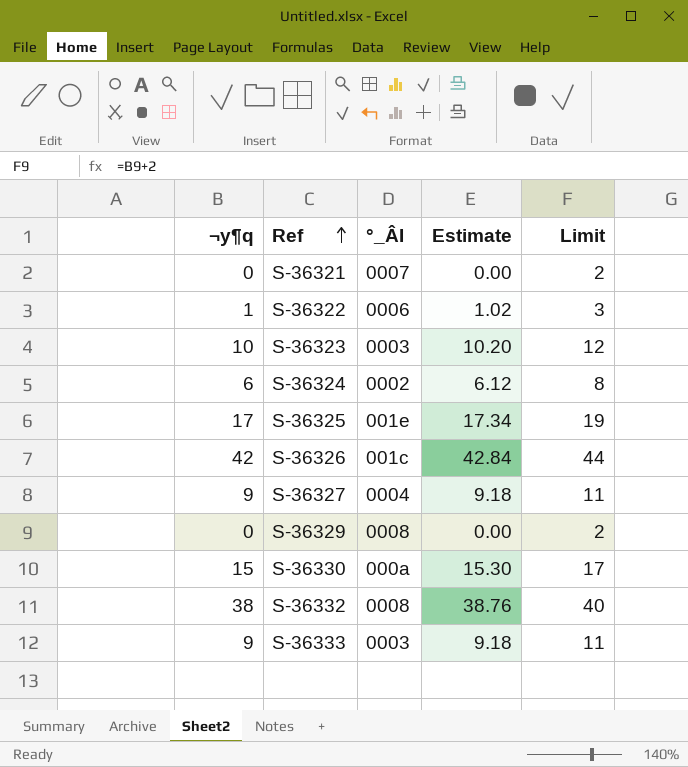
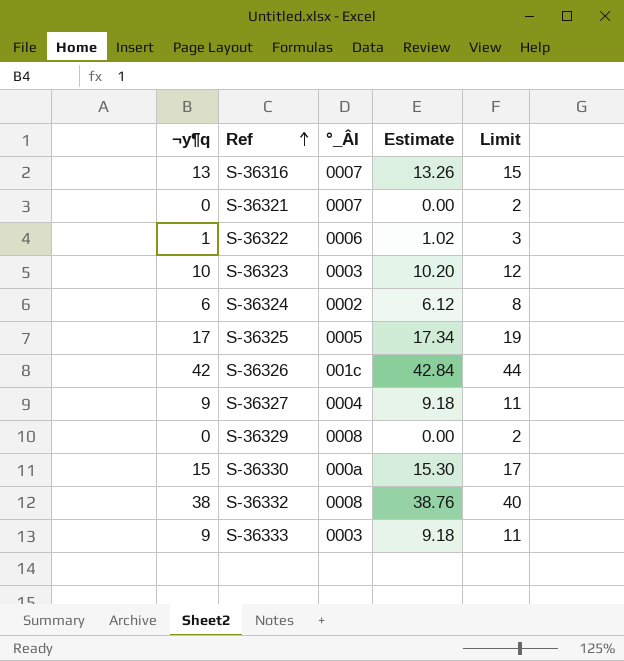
row S-36316: none -> 13 | 0007 | 13.26 | 15
S-36325 | °_ÂI: 001e -> 0005

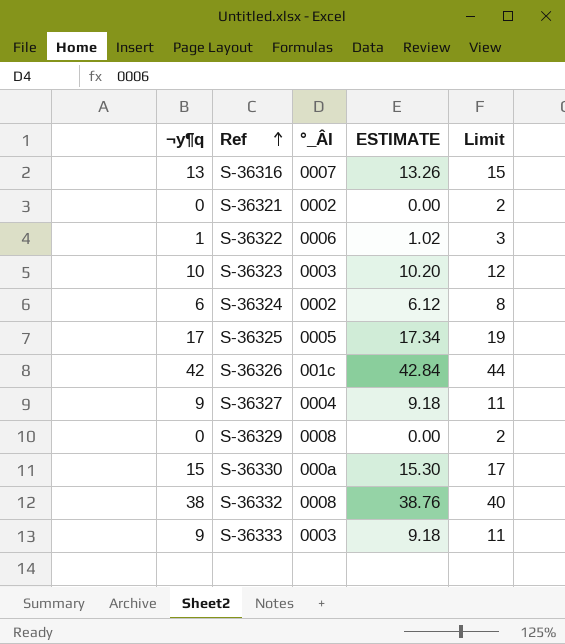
column name: Estimate -> ESTIMATE
S-36321 | °_ÂI: 0007 -> 0002

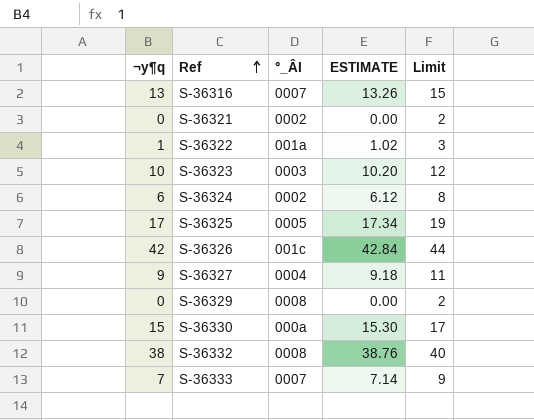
S-36322 | °_ÂI: 0006 -> 001a
S-36333 | ¬y¶q: 9 -> 7
S-36333 | °_ÂI: 0003 -> 0007
S-36333 | ESTIMATE: 9.18 -> 7.14
S-36333 | Limit: 11 -> 9

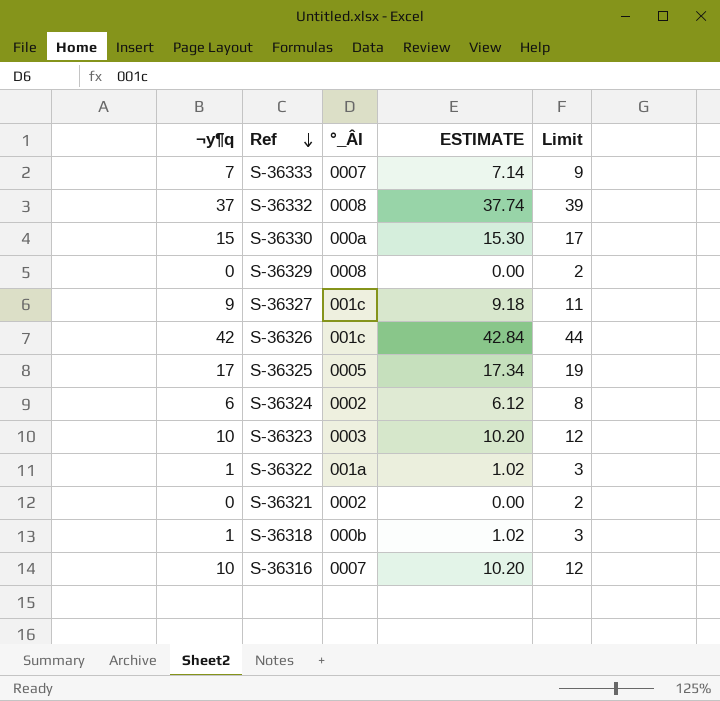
row order: Ref ascending -> Ref descending
S-36332 | ¬y¶q: 38 -> 37
S-36332 | ESTIMATE: 38.76 -> 37.74
S-36332 | Limit: 40 -> 39
S-36327 | °_ÂI: 0004 -> 001c
row S-36318: none -> 1 | 000b | 1.02 | 3
S-36316 | ¬y¶q: 13 -> 10
S-36316 | ESTIMATE: 13.26 -> 10.20
S-36316 | Limit: 15 -> 12

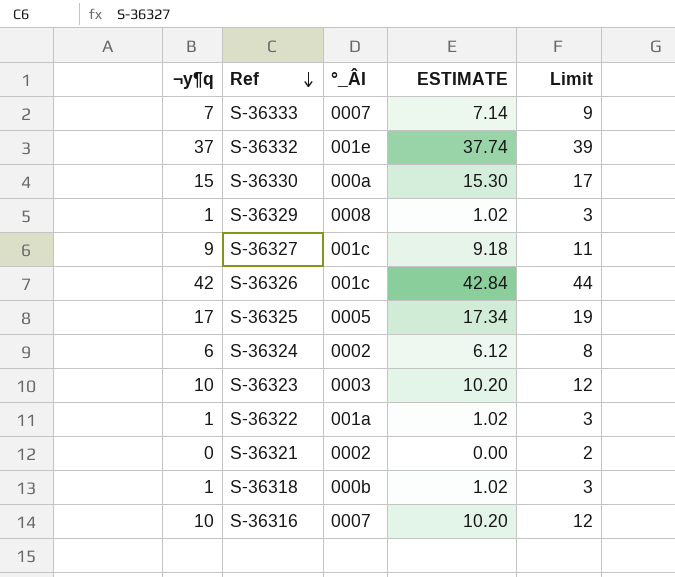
S-36332 | °_ÂI: 0008 -> 001e
S-36329 | ¬y¶q: 0 -> 1
S-36329 | ESTIMATE: 0.00 -> 1.02
S-36329 | Limit: 2 -> 3

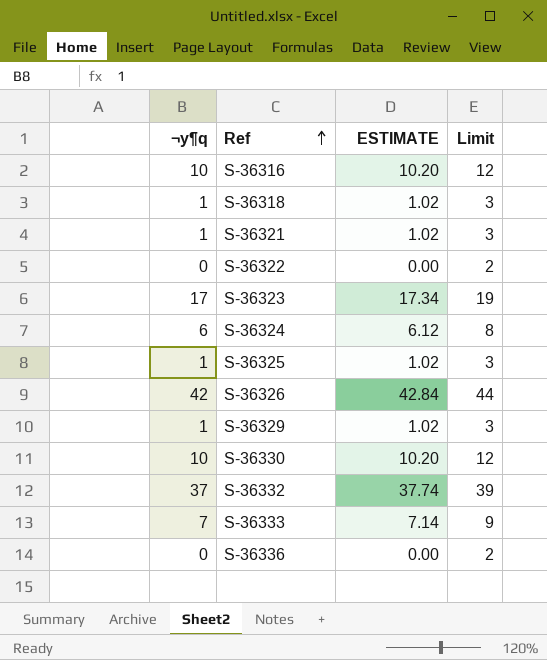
row order: Ref descending -> Ref ascending
column °_ÂI | position: 3 -> none
row S-36327: 9 | 001c | 9.18 | 11 -> none
S-36321 | ¬y¶q: 0 -> 1
S-36321 | ESTIMATE: 0.00 -> 1.02
S-36321 | Limit: 2 -> 3
S-36322 | ¬y¶q: 1 -> 0
S-36322 | ESTIMATE: 1.02 -> 0.00
S-36322 | Limit: 3 -> 2
S-36323 | ¬y¶q: 10 -> 17
S-36323 | ESTIMATE: 10.20 -> 17.34
S-36323 | Limit: 12 -> 19
S-36325 | ¬y¶q: 17 -> 1
S-36325 | ESTIMATE: 17.34 -> 1.02
S-36325 | Limit: 19 -> 3
S-36330 | ¬y¶q: 15 -> 10
S-36330 | ESTIMATE: 15.30 -> 10.20
S-36330 | Limit: 17 -> 12
row S-36336: none -> 0 | 0.00 | 2

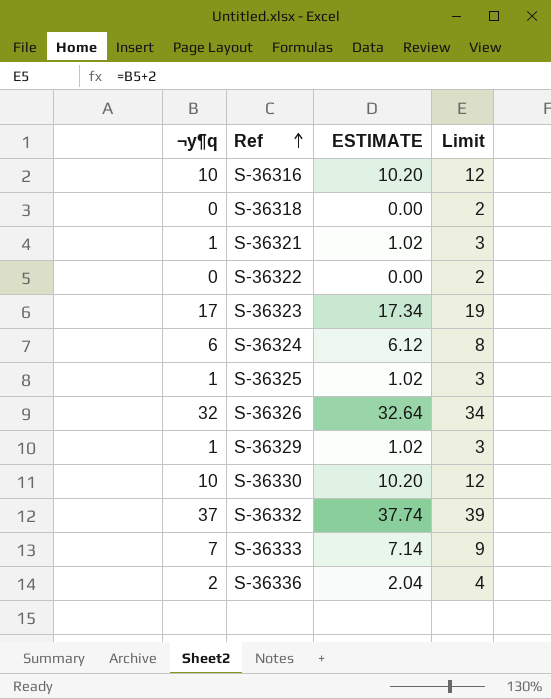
S-36318 | ¬y¶q: 1 -> 0
S-36318 | ESTIMATE: 1.02 -> 0.00
S-36318 | Limit: 3 -> 2
S-36326 | ¬y¶q: 42 -> 32
S-36326 | ESTIMATE: 42.84 -> 32.64
S-36326 | Limit: 44 -> 34
S-36336 | ¬y¶q: 0 -> 2
S-36336 | ESTIMATE: 0.00 -> 2.04
S-36336 | Limit: 2 -> 4

